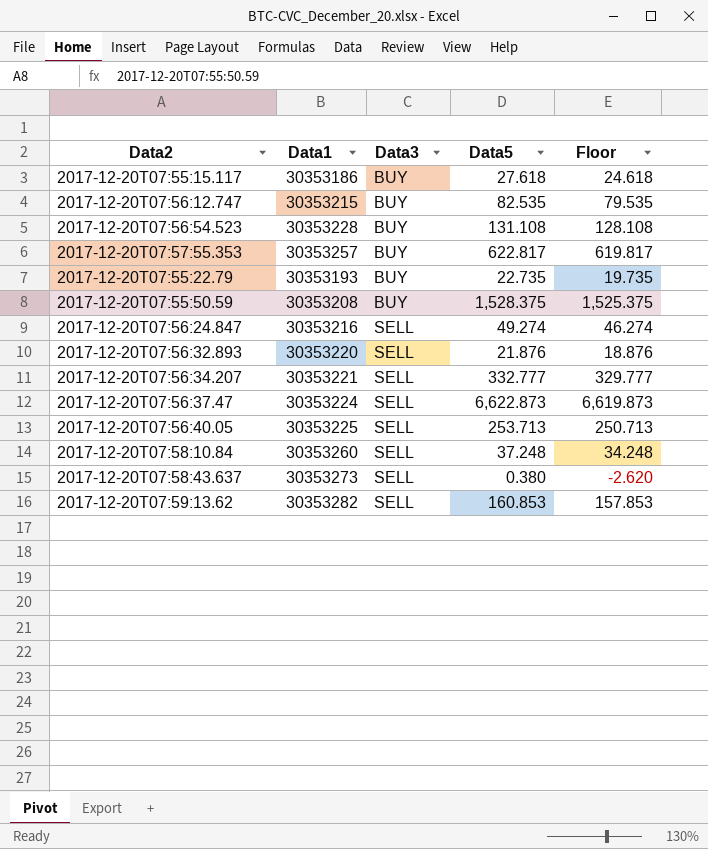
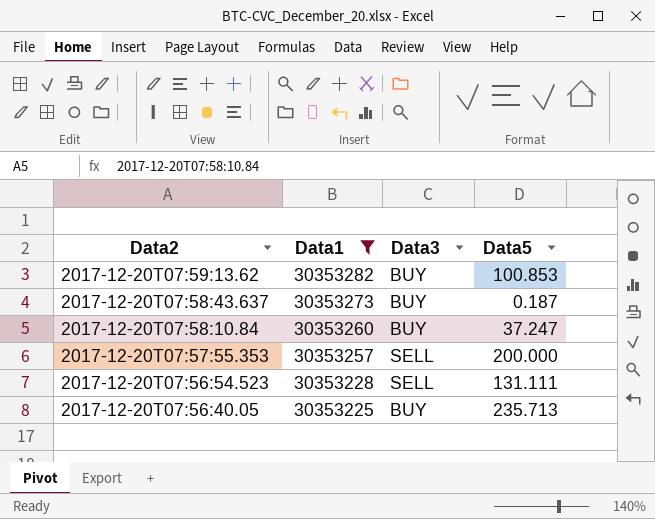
filter: none -> Data1 >= 30353225
row order: Data3 ascending -> Data2 descending
column Floor | formula: [Data5] - 3 -> none
2017-12-20T07:59:13.62 | Data3: SELL -> BUY
2017-12-20T07:59:13.62 | Data5: 160.853 -> 100.853
2017-12-20T07:58:43.637 | Data3: SELL -> BUY
2017-12-20T07:58:43.637 | Data5: 0.380 -> 0.187
2017-12-20T07:58:10.84 | Data3: SELL -> BUY
2017-12-20T07:58:10.84 | Data5: 37.248 -> 37.247
2017-12-20T07:57:55.353 | Data3: BUY -> SELL
2017-12-20T07:57:55.353 | Data5: 622.817 -> 200.000
2017-12-20T07:56:54.523 | Data3: BUY -> SELL
2017-12-20T07:56:54.523 | Data5: 131.108 -> 131.111
2017-12-20T07:56:40.05 | Data3: SELL -> BUY
2017-12-20T07:56:40.05 | Data5: 253.713 -> 235.713

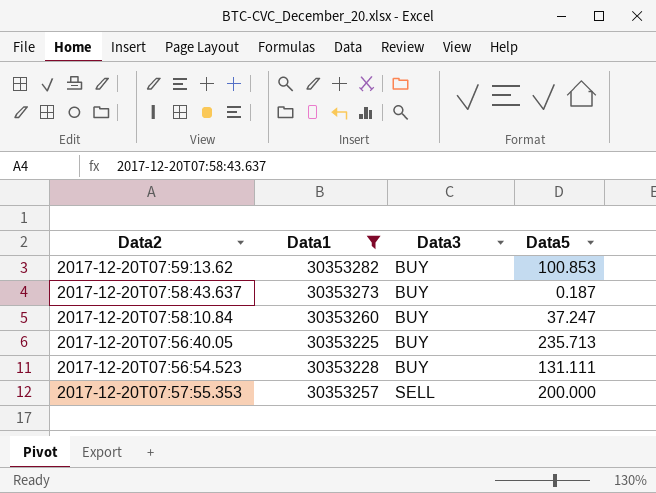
row order: Data2 descending -> Data3 ascending
2017-12-20T07:56:54.523 | Data3: SELL -> BUY

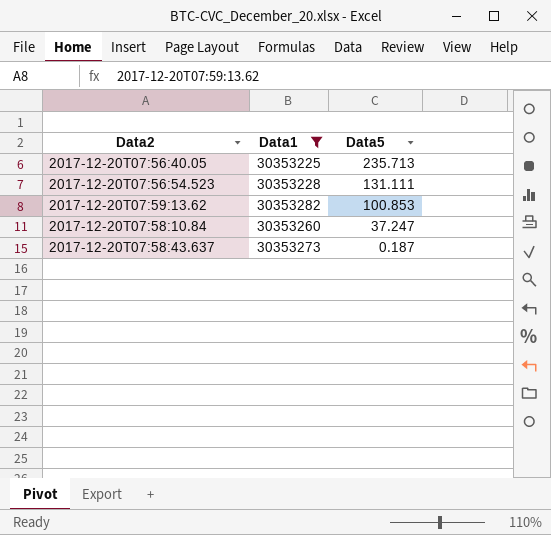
row order: Data3 ascending -> Data5 descending
column Data3 | position: 3 -> none
row 2017-12-20T07:57:55.353: 30353257 | SELL | 200.000 -> none

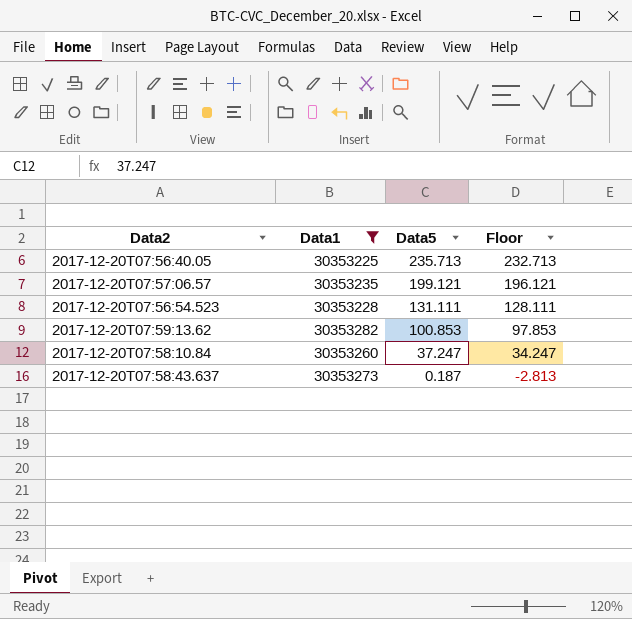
column Floor | formula: none -> [Data5] - 3
row 2017-12-20T07:57:06.57: none -> 30353235 | 199.121 | 196.121

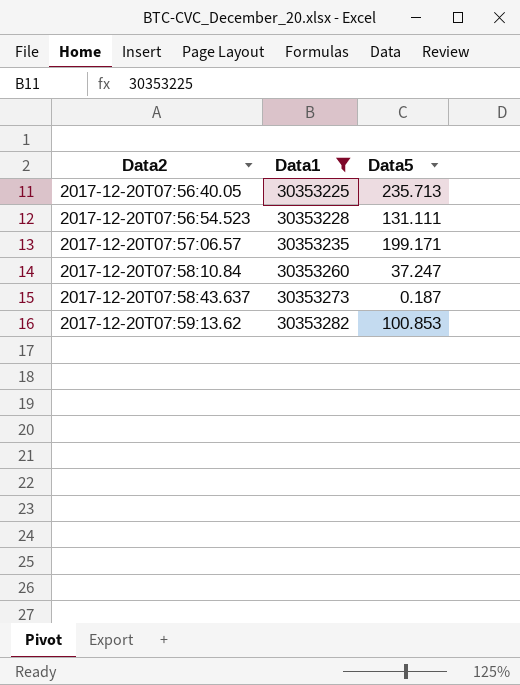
row order: Data5 descending -> Data2 ascending
column Floor | formula: [Data5] - 3 -> none
2017-12-20T07:57:06.57 | Data5: 199.121 -> 199.171

